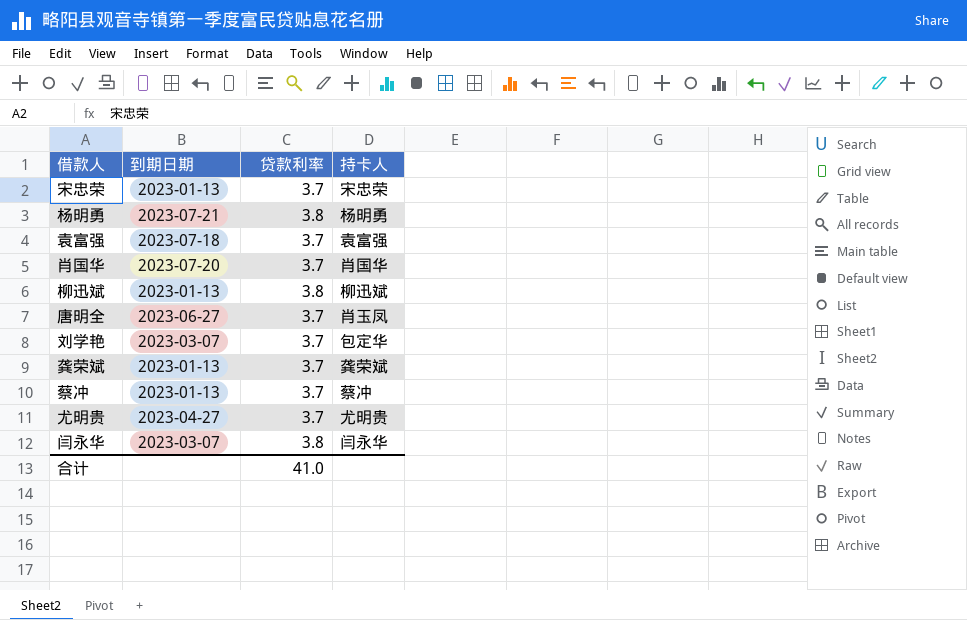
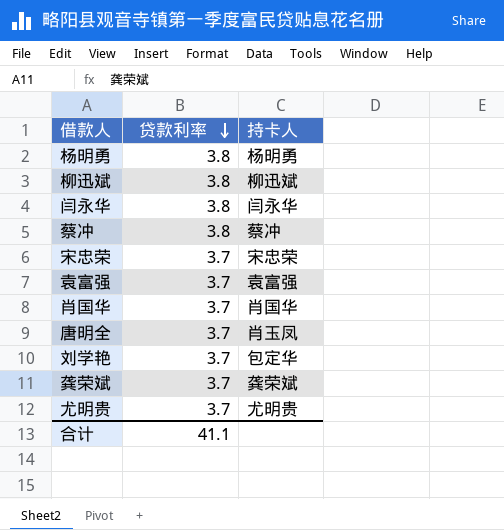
row order: none -> 贷款利率 descending
column 到期日期 | position: 2 -> none
蔡冲 | 贷款利率: 3.7 -> 3.8
合计 | 贷款利率: 41.0 -> 41.1

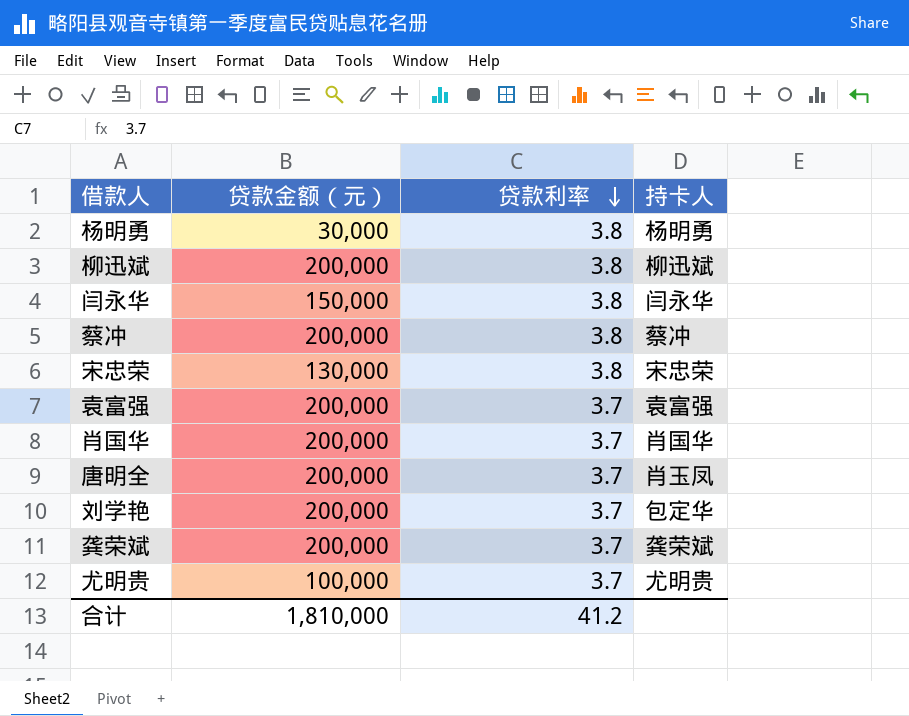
column 贷款金额（元） | position: none -> 2
宋忠荣 | 贷款利率: 3.7 -> 3.8
合计 | 贷款利率: 41.1 -> 41.2

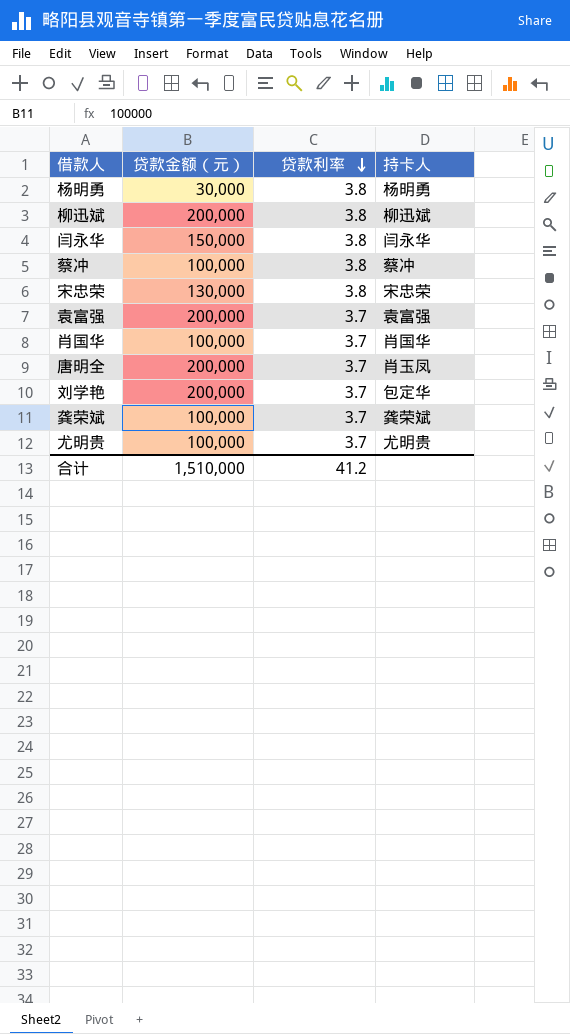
蔡冲 | 贷款金额（元）: 200,000 -> 100,000
肖国华 | 贷款金额（元）: 200,000 -> 100,000
龚荣斌 | 贷款金额（元）: 200,000 -> 100,000
合计 | 贷款金额（元）: 1,810,000 -> 1,510,000

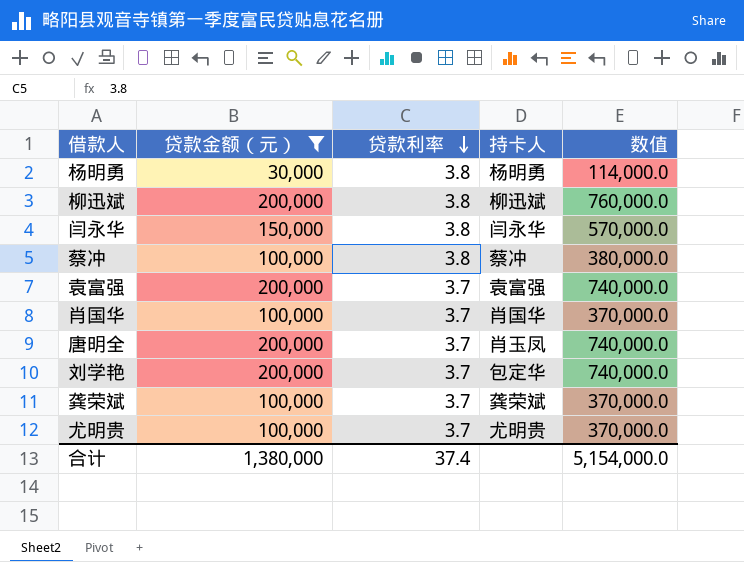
filter: none -> 贷款金额（元） != 130,000
column 数值 | formula: none -> [贷款金额（元）] * [贷款利率]
合计 | 贷款金额（元）: 1,510,000 -> 1,380,000
合计 | 贷款利率: 41.2 -> 37.4

